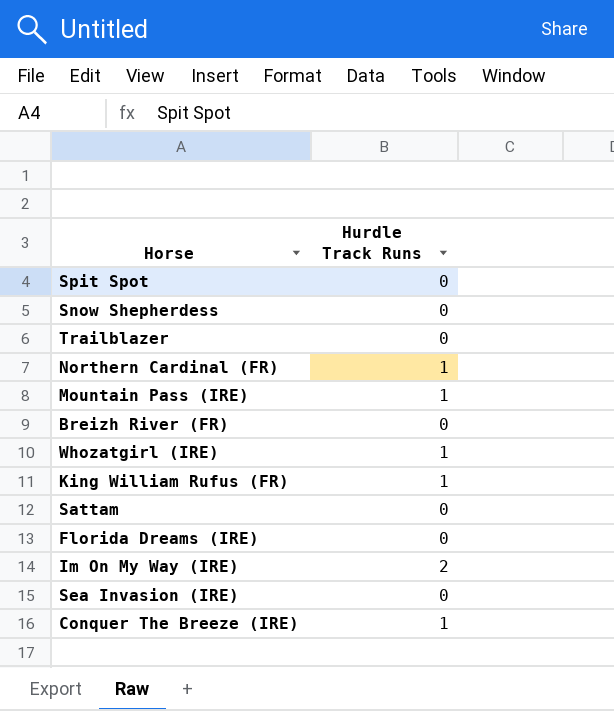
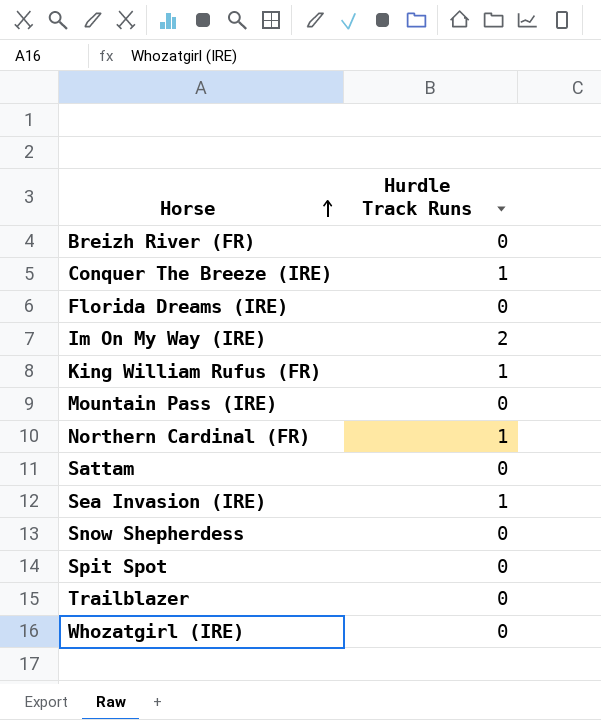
row order: none -> Horse ascending
Mountain Pass (IRE) | Hurdle Track Runs: 1 -> 0
Sea Invasion (IRE) | Hurdle Track Runs: 0 -> 1
Whozatgirl (IRE) | Hurdle Track Runs: 1 -> 0

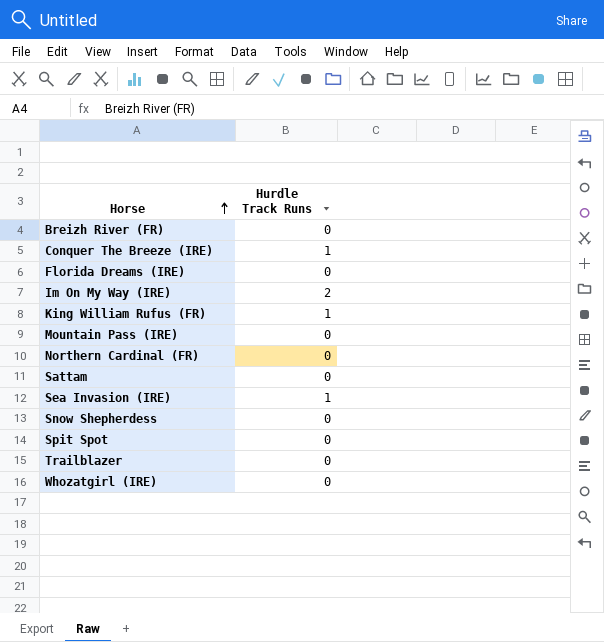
Northern Cardinal (FR) | Hurdle Track Runs: 1 -> 0

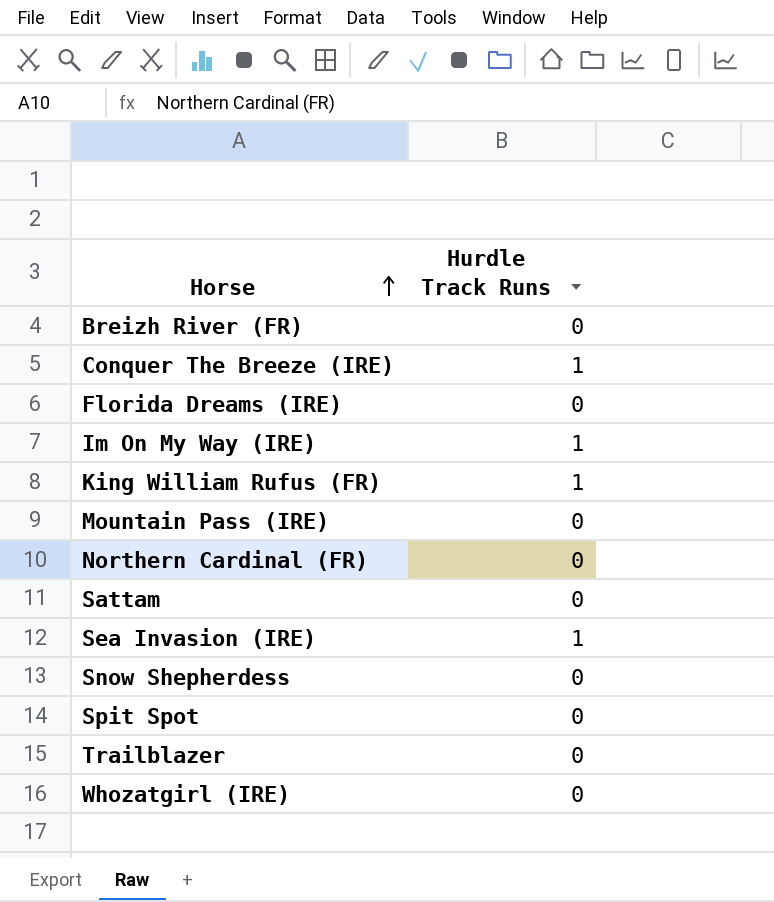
Im On My Way (IRE) | Hurdle Track Runs: 2 -> 1

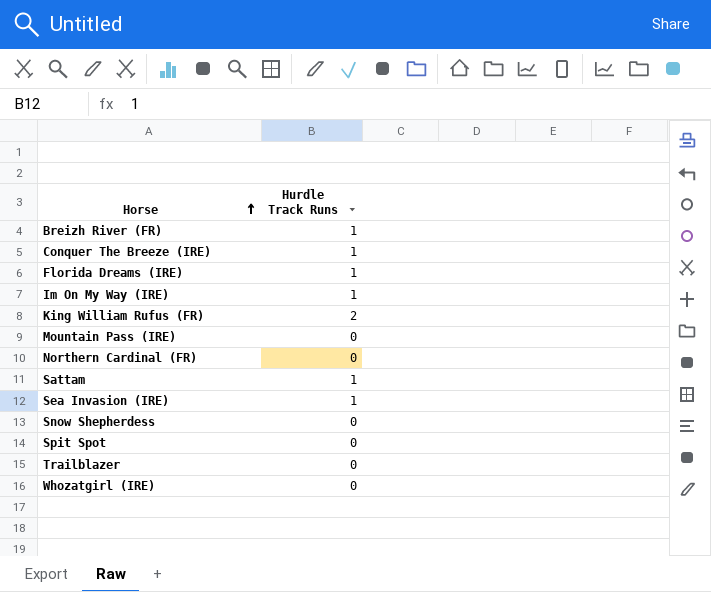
Breizh River (FR) | Hurdle Track Runs: 0 -> 1
Florida Dreams (IRE) | Hurdle Track Runs: 0 -> 1
King William Rufus (FR) | Hurdle Track Runs: 1 -> 2
Sattam | Hurdle Track Runs: 0 -> 1

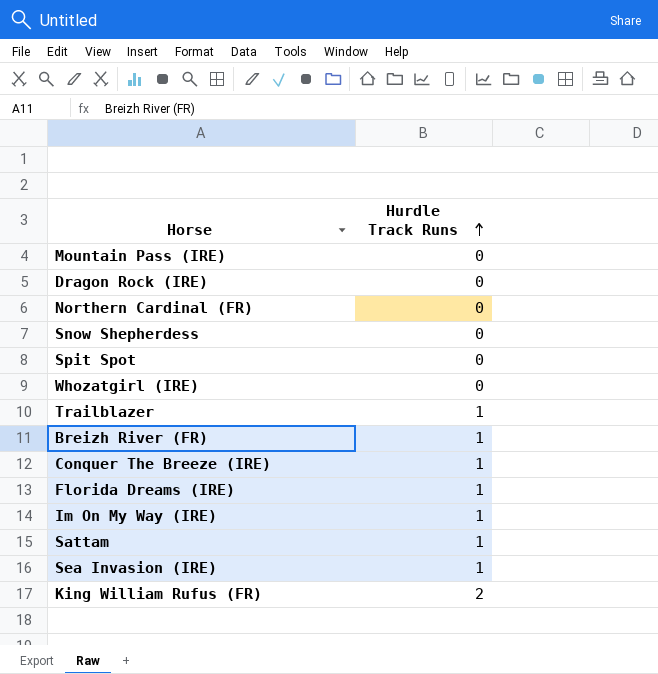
row order: Horse ascending -> Hurdle Track Runs ascending
row Dragon Rock (IRE): none -> 0
Trailblazer | Hurdle Track Runs: 0 -> 1

